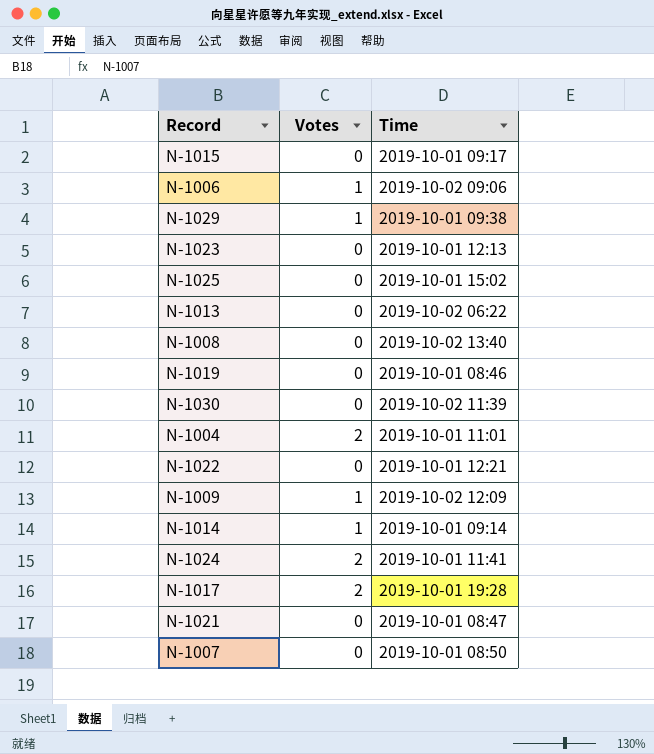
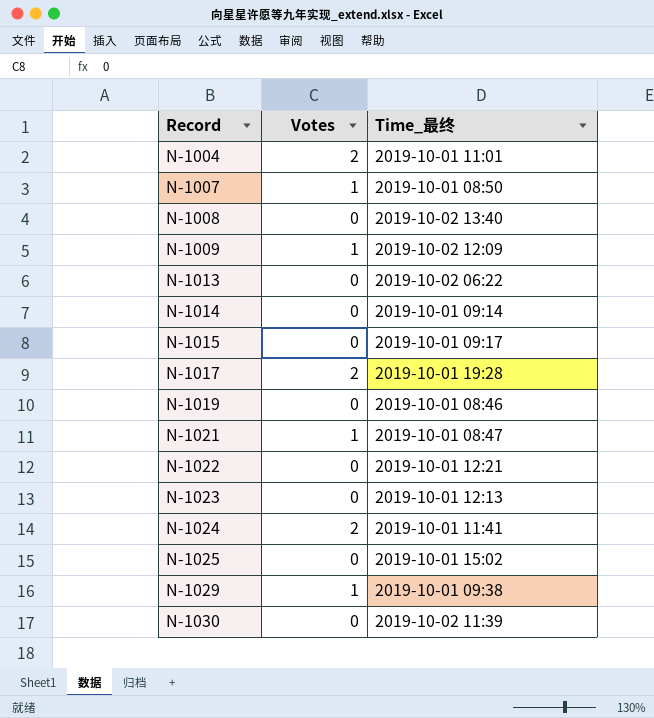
row order: none -> Record ascending
column name: Time -> Time_最终
row N-1006: 1 | 2019-10-02 09:06 -> none
N-1007 | Votes: 0 -> 1
N-1014 | Votes: 1 -> 0
N-1021 | Votes: 0 -> 1

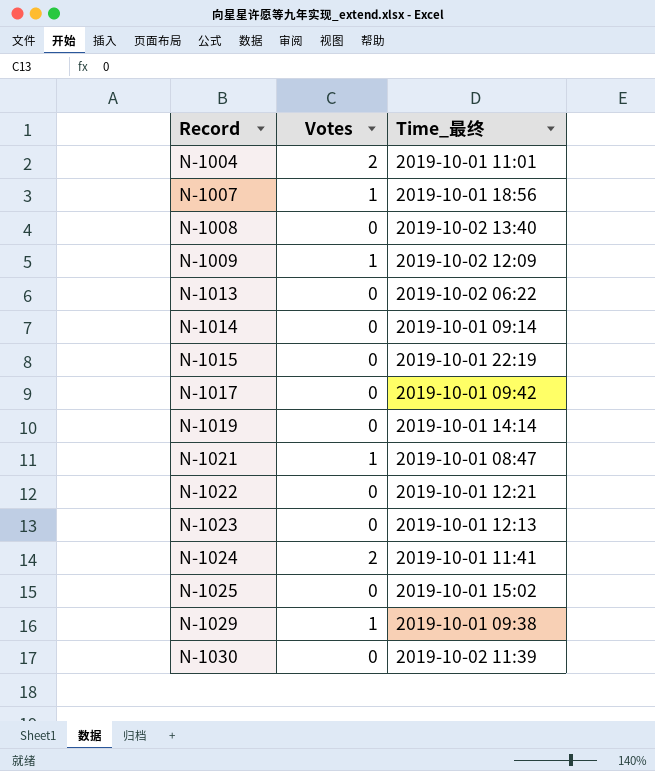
N-1007 | Time_最终: 2019-10-01 08:50 -> 2019-10-01 18:56
N-1015 | Time_最终: 2019-10-01 09:17 -> 2019-10-01 22:19
N-1017 | Votes: 2 -> 0
N-1017 | Time_最终: 2019-10-01 19:28 -> 2019-10-01 09:42
N-1019 | Time_最终: 2019-10-01 08:46 -> 2019-10-01 14:14

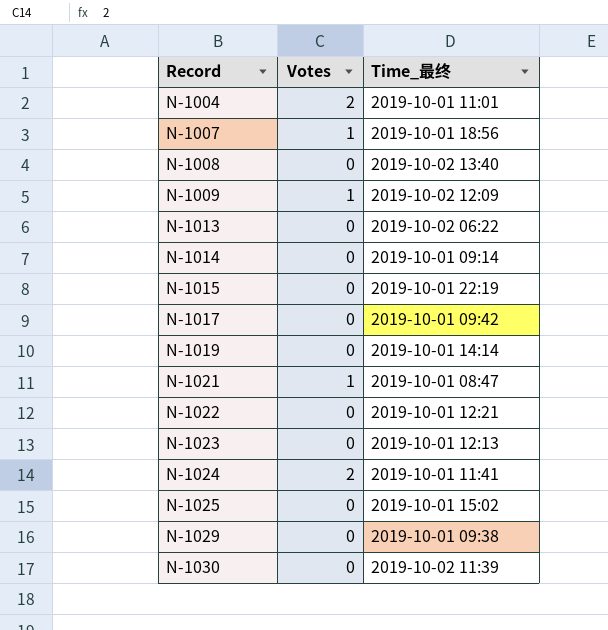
N-1029 | Votes: 1 -> 0

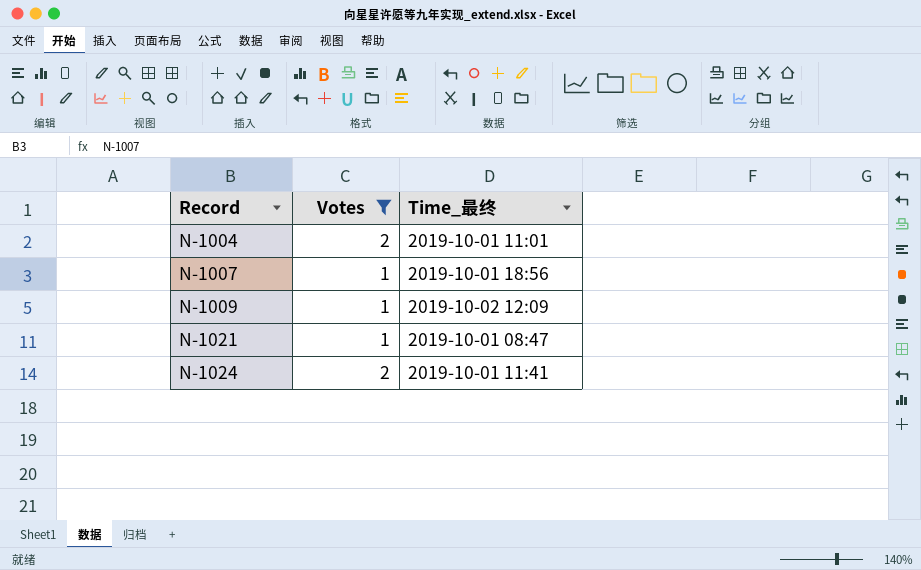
filter: none -> Votes != 0

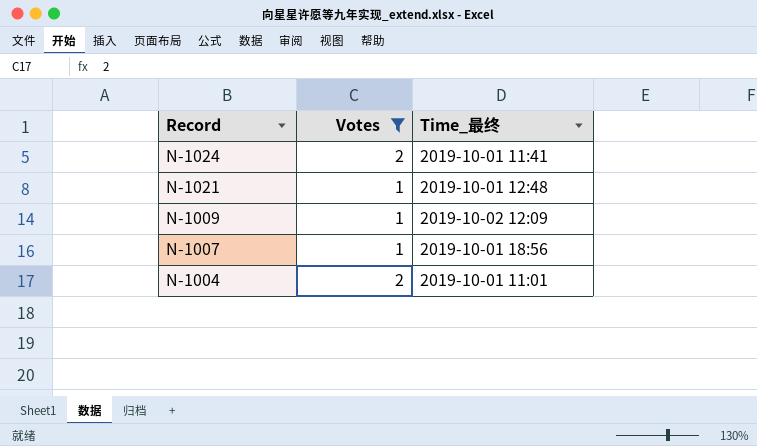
row order: Record ascending -> Record descending
N-1021 | Time_最终: 2019-10-01 08:47 -> 2019-10-01 12:48

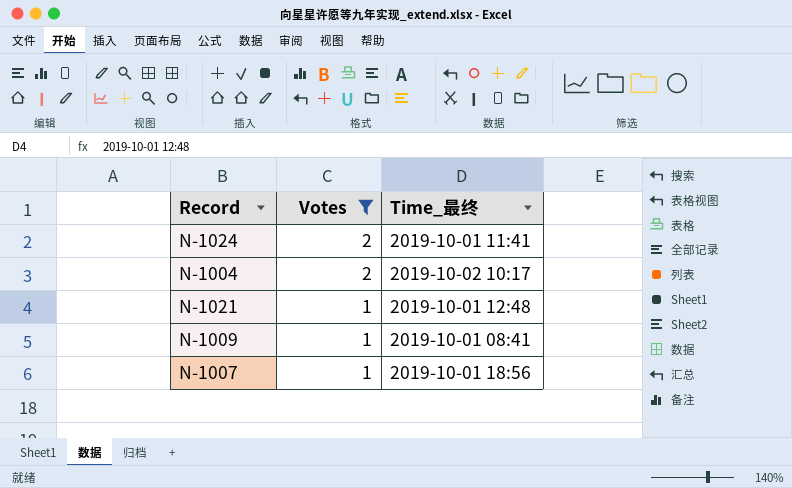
row order: Record descending -> Votes descending
N-1004 | Time_最终: 2019-10-01 11:01 -> 2019-10-02 10:17
N-1009 | Time_最终: 2019-10-02 12:09 -> 2019-10-01 08:41

